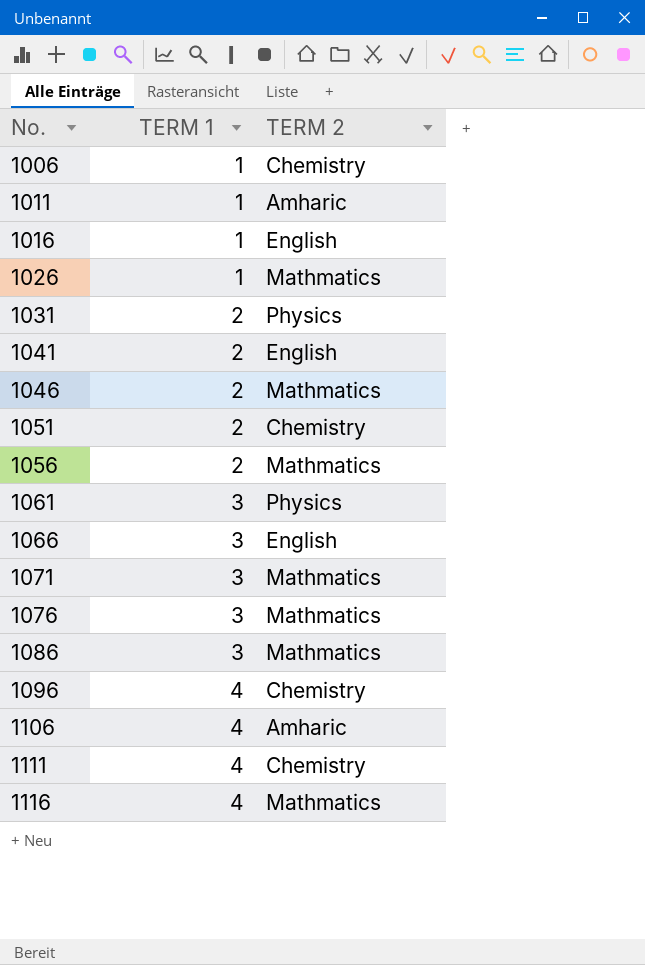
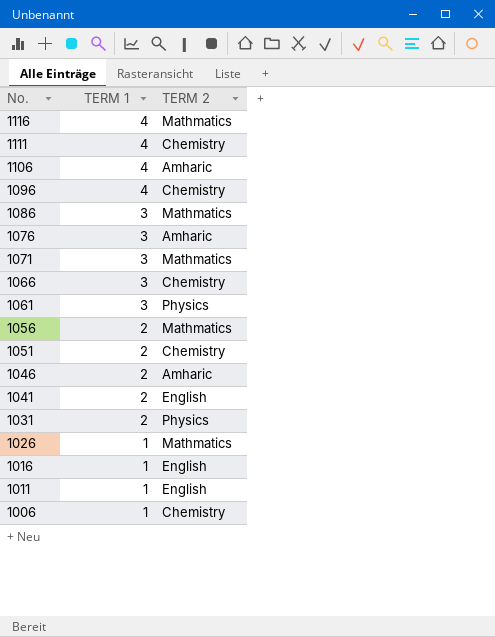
row order: No. ascending -> No. descending
1076 | TERM 2: Mathmatics -> Amharic
1066 | TERM 2: English -> Chemistry
1046 | TERM 2: Mathmatics -> Amharic
1011 | TERM 2: Amharic -> English

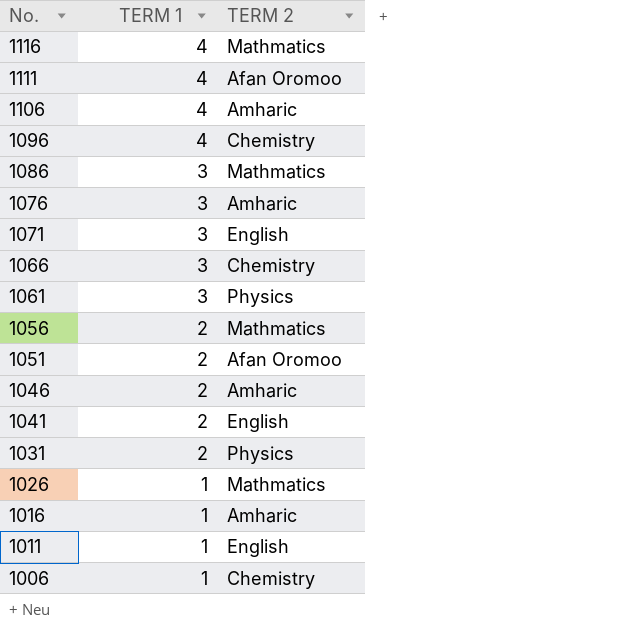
1111 | TERM 2: Chemistry -> Afan Oromoo
1071 | TERM 2: Mathmatics -> English
1051 | TERM 2: Chemistry -> Afan Oromoo
1016 | TERM 2: English -> Amharic

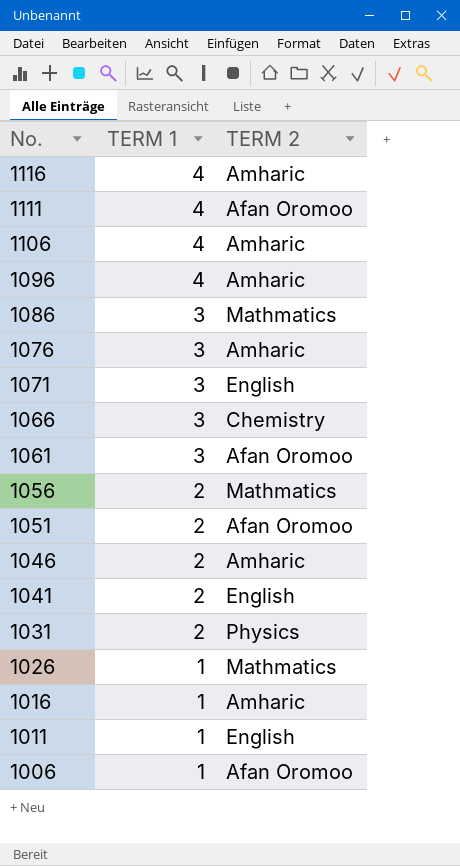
1116 | TERM 2: Mathmatics -> Amharic
1096 | TERM 2: Chemistry -> Amharic
1061 | TERM 2: Physics -> Afan Oromoo
1006 | TERM 2: Chemistry -> Afan Oromoo

